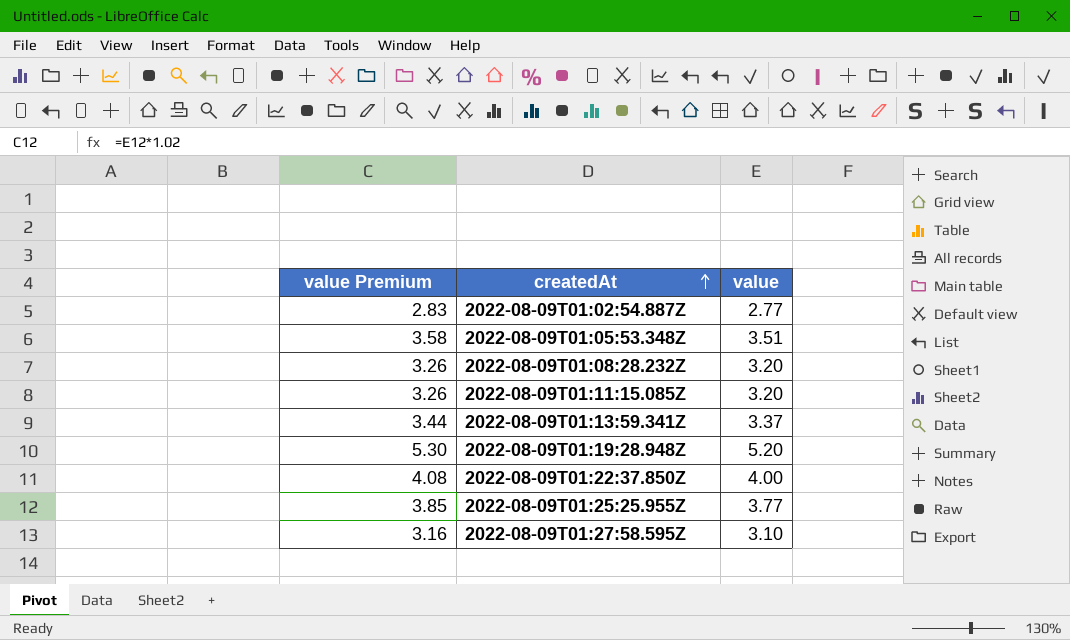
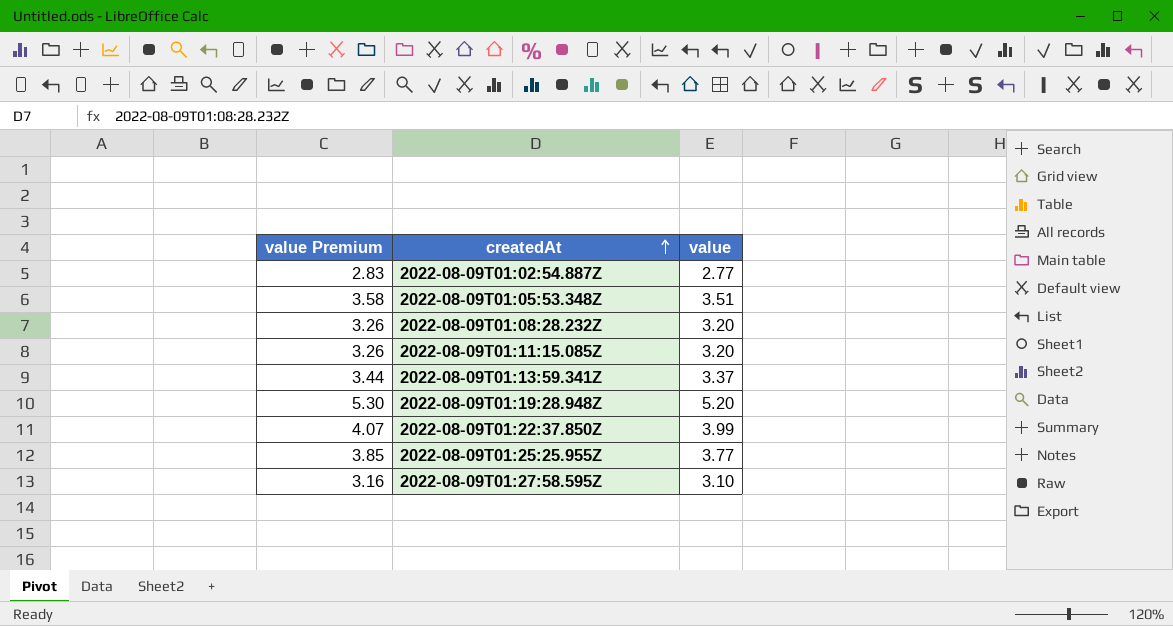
2022-08-09T01:22:37.850Z | value Premium: 4.08 -> 4.07
2022-08-09T01:22:37.850Z | value: 4.00 -> 3.99

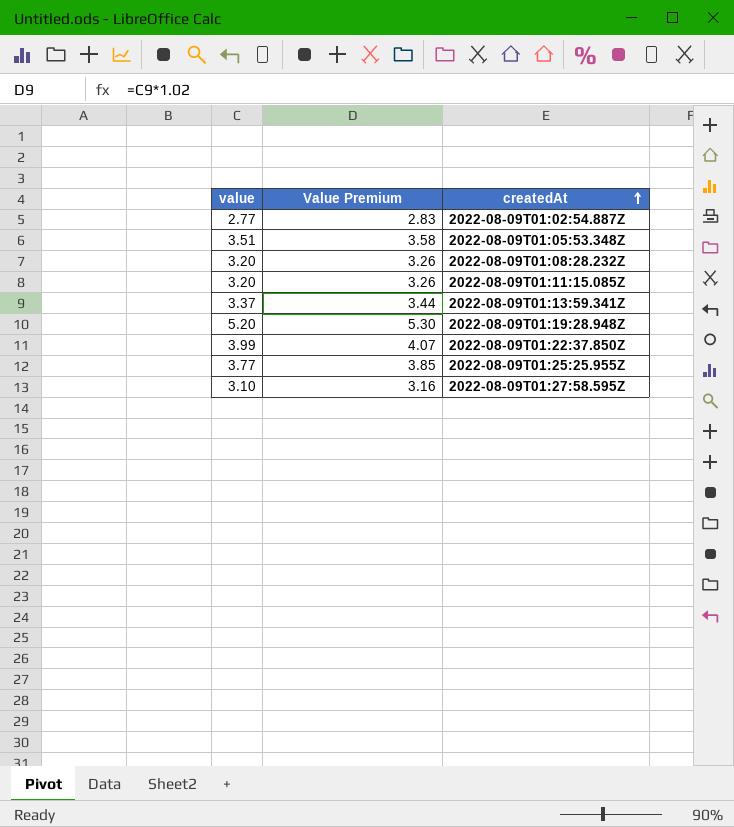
column value | position: 3 -> 1
column name: value Premium -> Value Premium

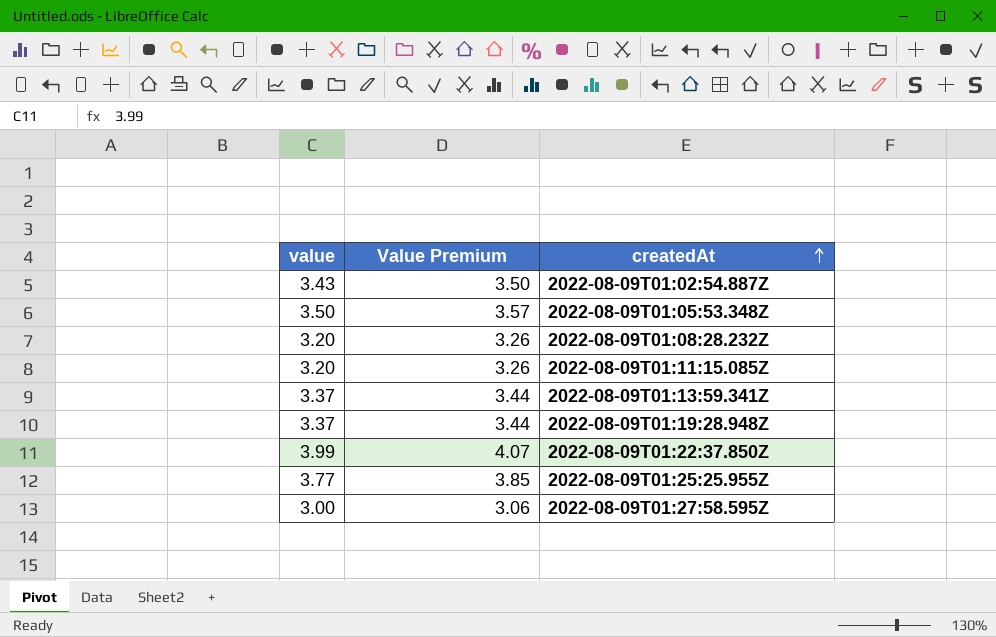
2022-08-09T01:02:54.887Z | value: 2.77 -> 3.43
2022-08-09T01:02:54.887Z | Value Premium: 2.83 -> 3.50
2022-08-09T01:05:53.348Z | value: 3.51 -> 3.50
2022-08-09T01:05:53.348Z | Value Premium: 3.58 -> 3.57
2022-08-09T01:19:28.948Z | value: 5.20 -> 3.37
2022-08-09T01:19:28.948Z | Value Premium: 5.30 -> 3.44
2022-08-09T01:27:58.595Z | value: 3.10 -> 3.00
2022-08-09T01:27:58.595Z | Value Premium: 3.16 -> 3.06

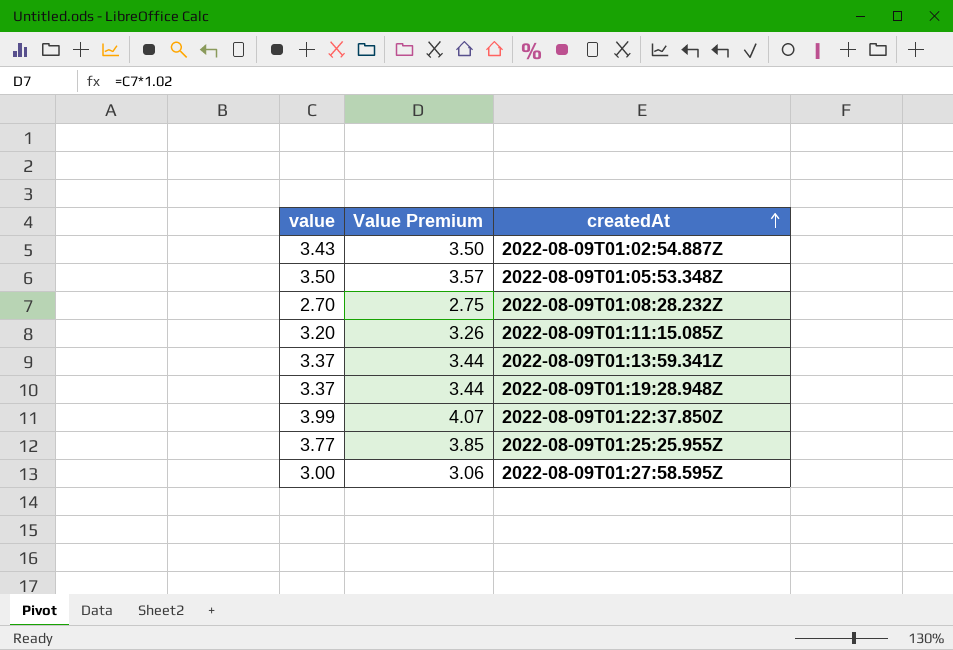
2022-08-09T01:08:28.232Z | value: 3.20 -> 2.70
2022-08-09T01:08:28.232Z | Value Premium: 3.26 -> 2.75

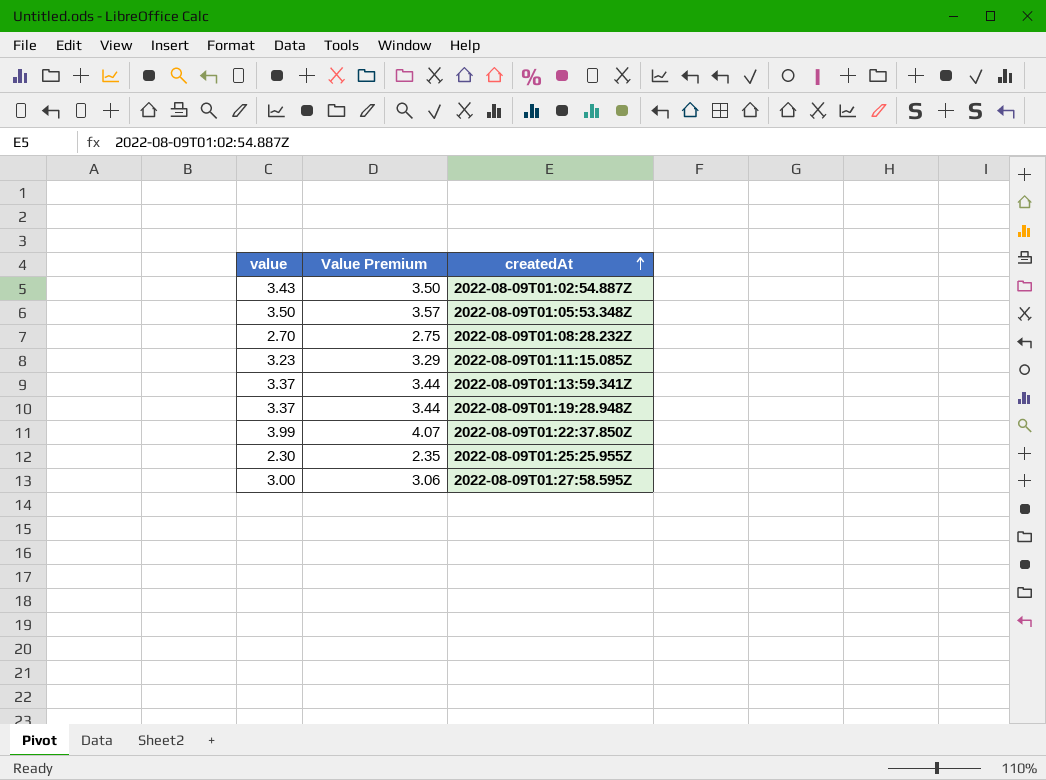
2022-08-09T01:11:15.085Z | value: 3.20 -> 3.23
2022-08-09T01:11:15.085Z | Value Premium: 3.26 -> 3.29
2022-08-09T01:25:25.955Z | value: 3.77 -> 2.30
2022-08-09T01:25:25.955Z | Value Premium: 3.85 -> 2.35

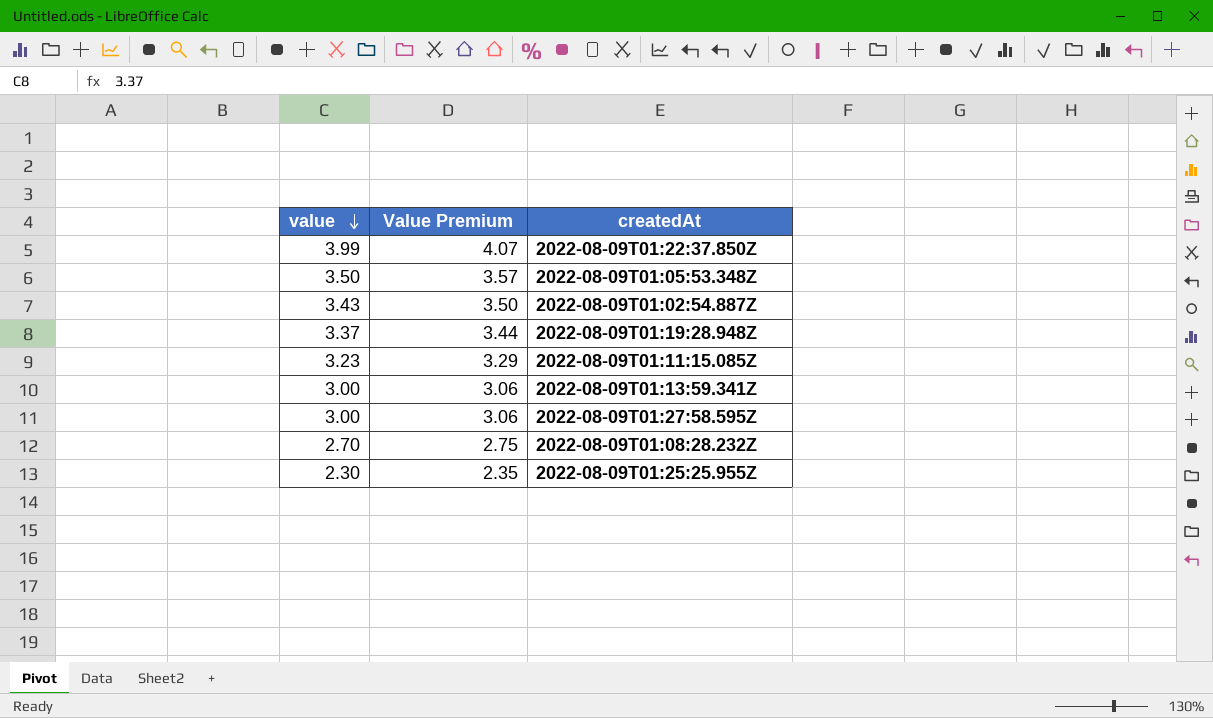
row order: createdAt ascending -> value descending
2022-08-09T01:13:59.341Z | value: 3.37 -> 3.00
2022-08-09T01:13:59.341Z | Value Premium: 3.44 -> 3.06

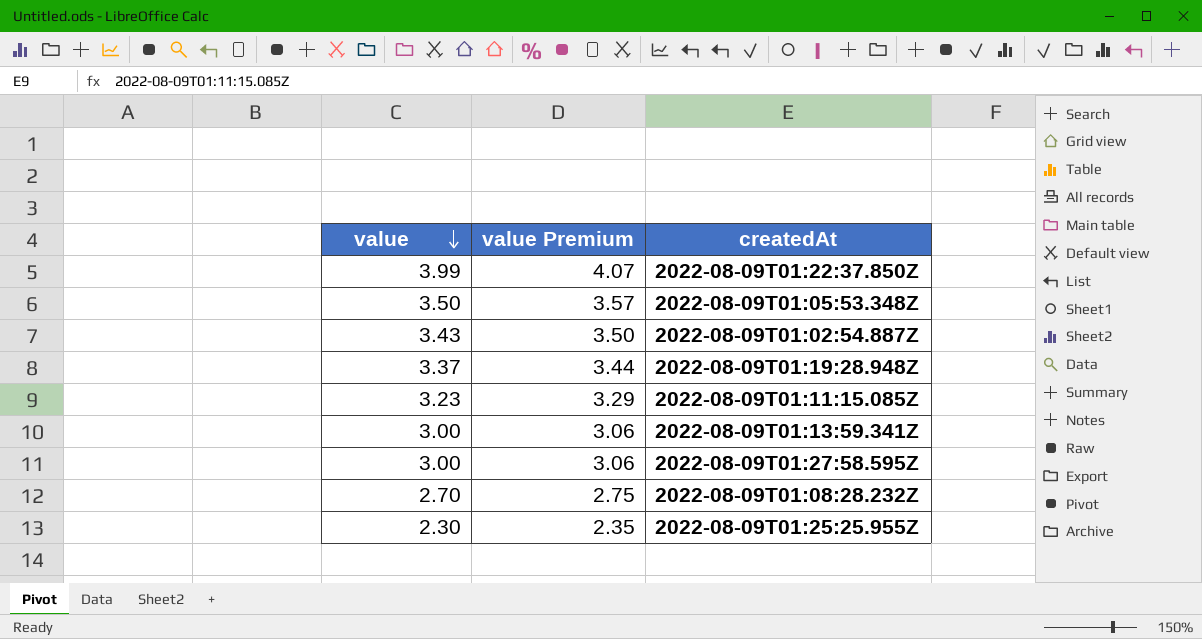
column name: Value Premium -> value Premium

